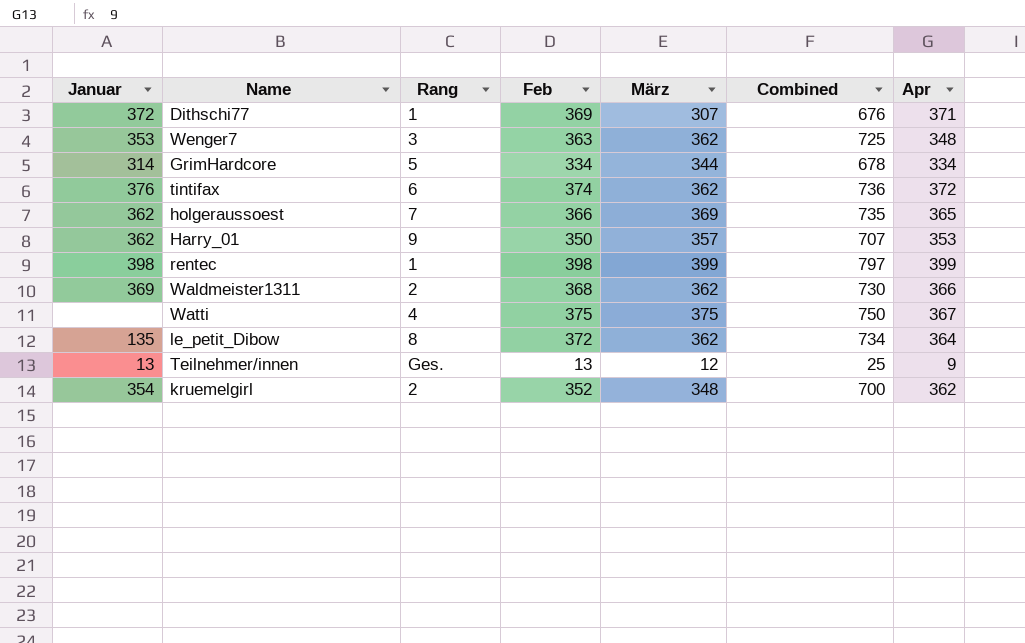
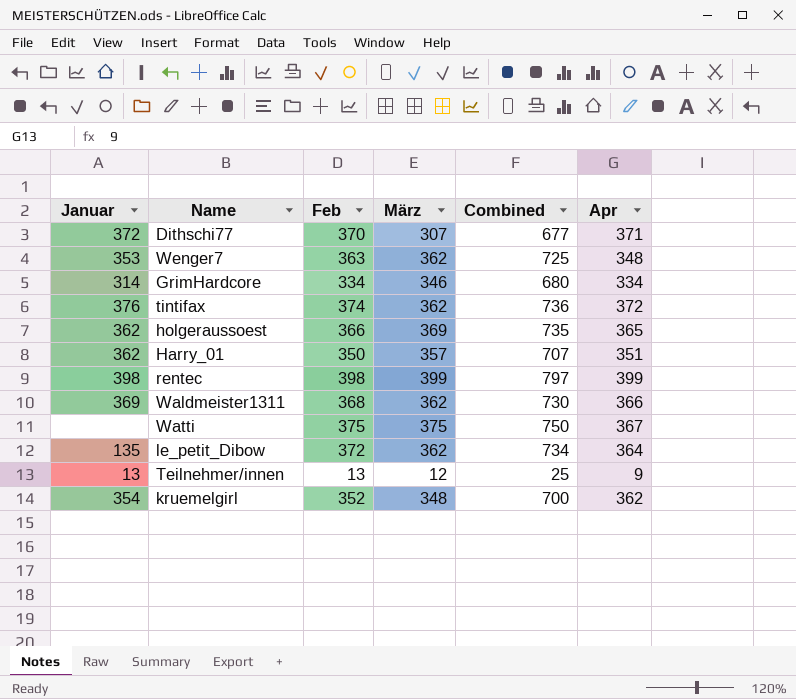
column Rang | position: 3 -> none
Dithschi77 | Feb: 369 -> 370
Dithschi77 | Combined: 676 -> 677
GrimHardcore | März: 344 -> 346
GrimHardcore | Combined: 678 -> 680
Harry_01 | Apr: 353 -> 351

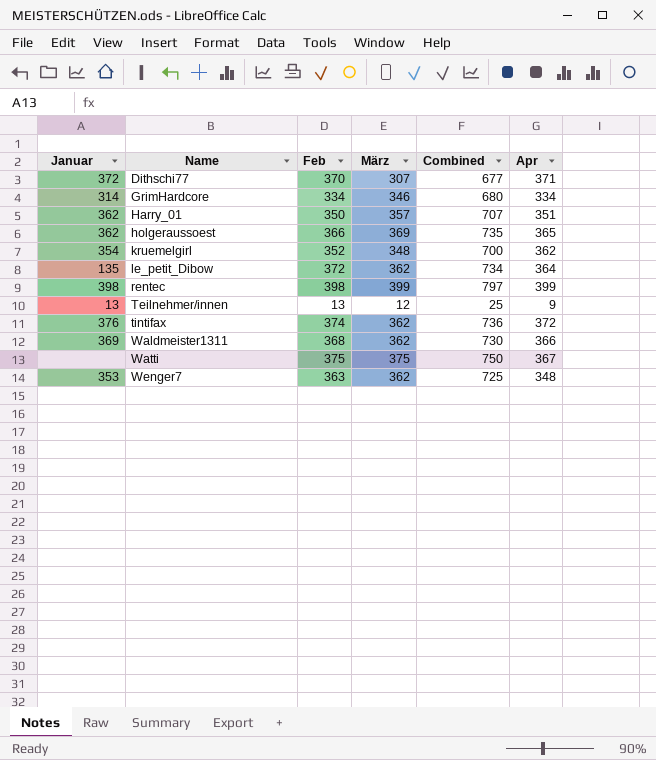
row order: none -> Name ascending

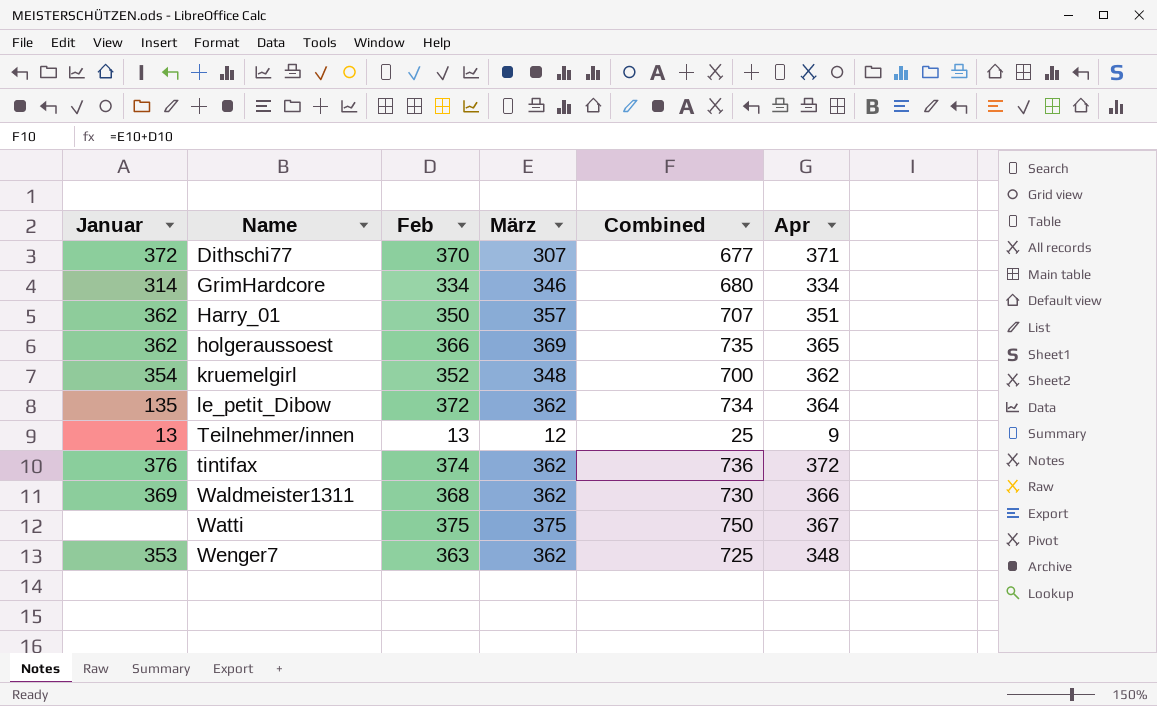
row rentec: 398 | 398 | 399 | 797 | 399 -> none

